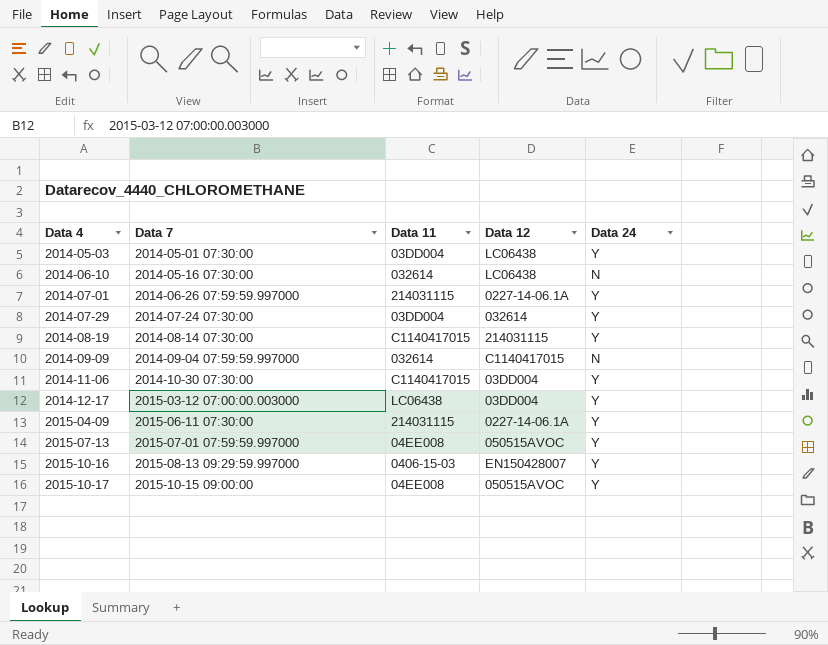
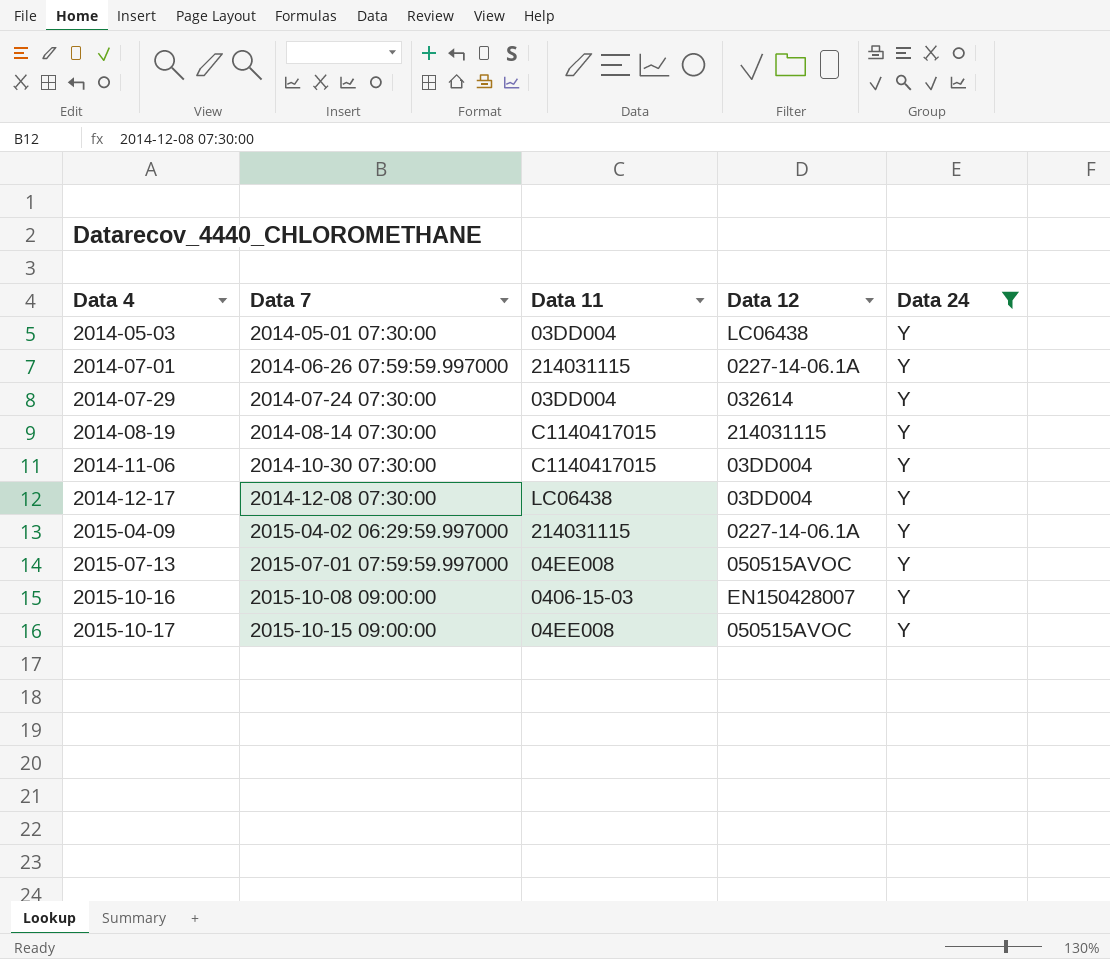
filter: none -> Data 24 = Y
2014-12-17 | Data 7: 2015-03-12 07:00:00.003000 -> 2014-12-08 07:30:00
2015-04-09 | Data 7: 2015-06-11 07:30:00 -> 2015-04-02 06:29:59.997000
2015-10-16 | Data 7: 2015-08-13 09:29:59.997000 -> 2015-10-08 09:00:00

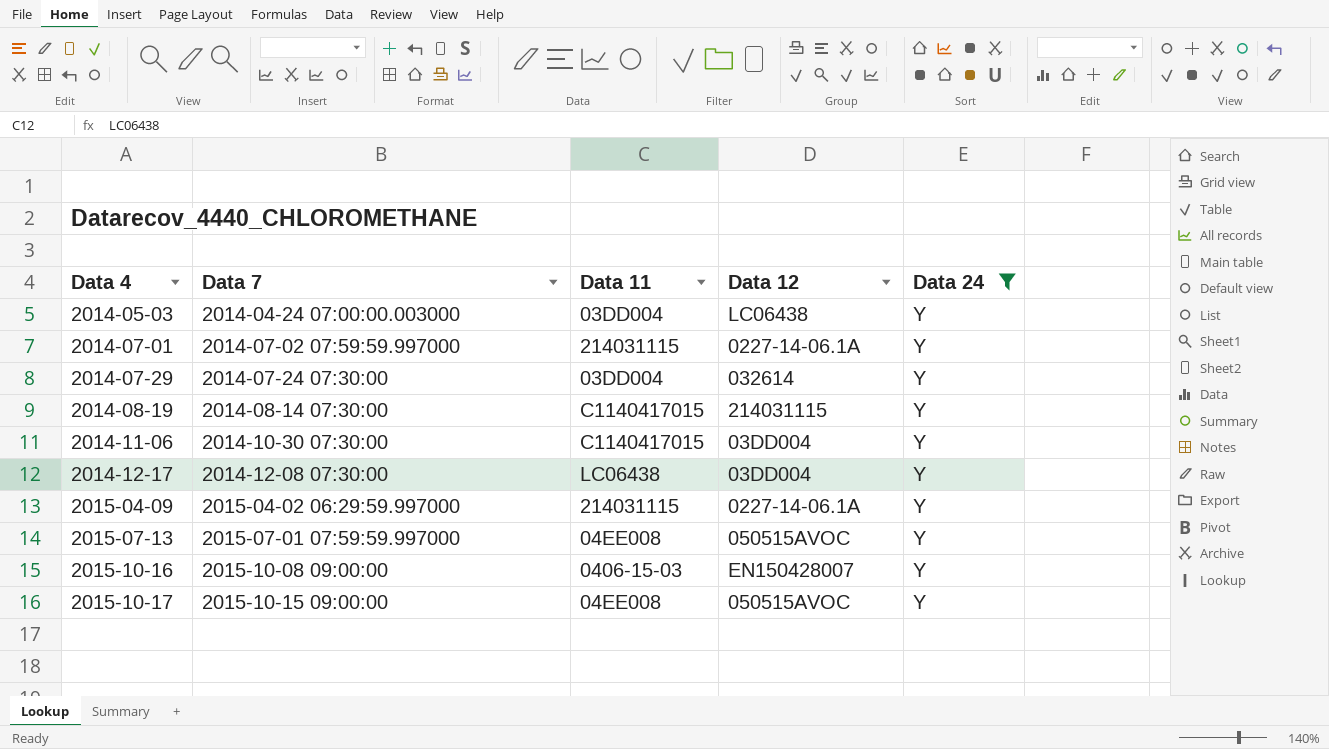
2014-05-03 | Data 7: 2014-05-01 07:30:00 -> 2014-04-24 07:00:00.003000
2014-07-01 | Data 7: 2014-06-26 07:59:59.997000 -> 2014-07-02 07:59:59.997000

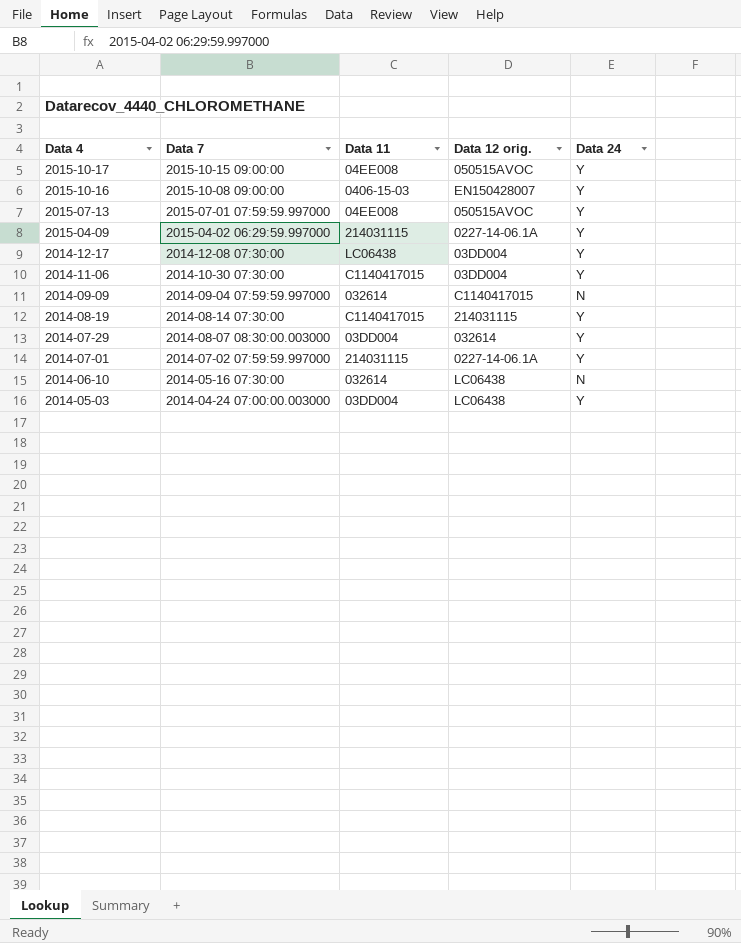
filter: Data 24 = Y -> none
row order: Data 4 ascending -> Data 4 descending
column name: Data 12 -> Data 12 orig.
2014-07-29 | Data 7: 2014-07-24 07:30:00 -> 2014-08-07 08:30:00.003000

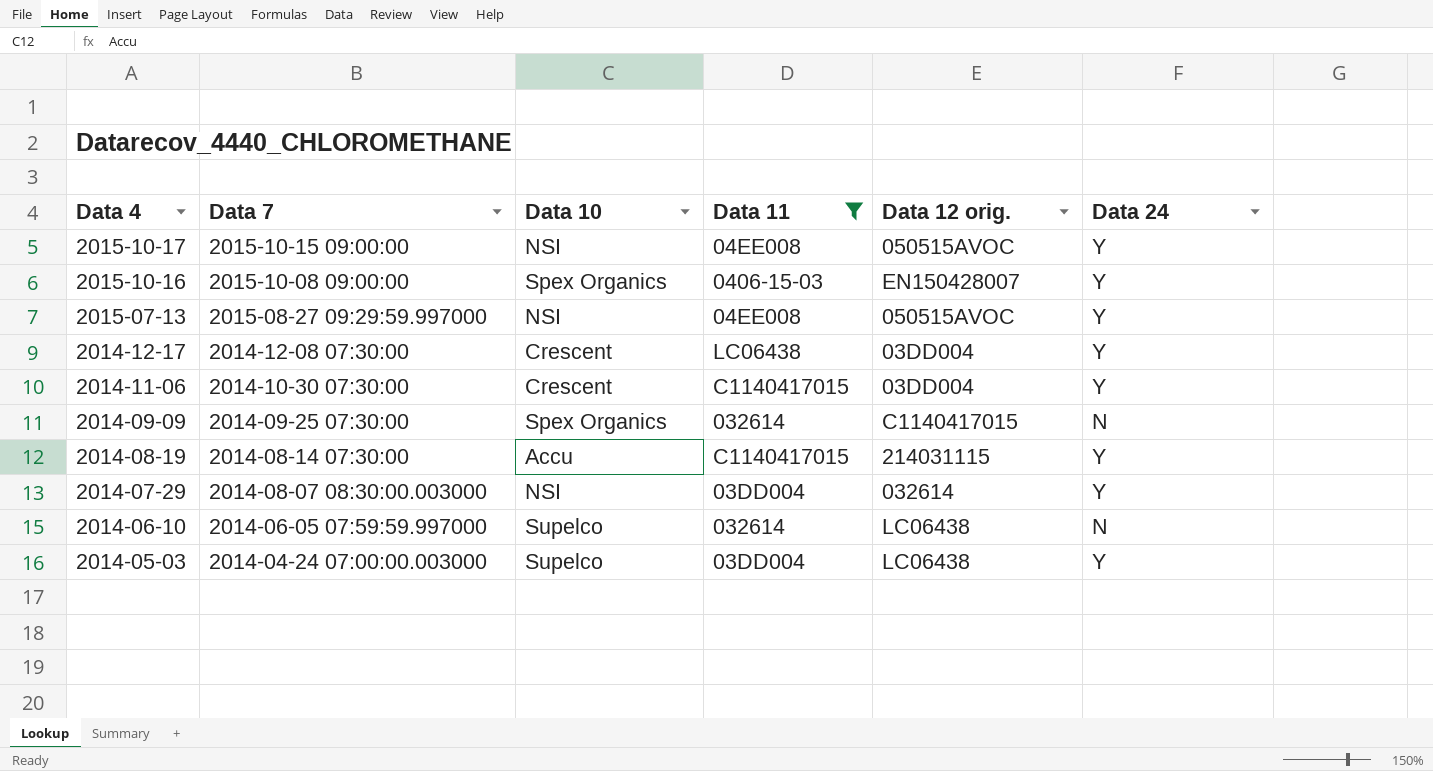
filter: none -> Data 11 != 214031115
column Data 10 | position: none -> 3
2015-07-13 | Data 7: 2015-07-01 07:59:59.997000 -> 2015-08-27 09:29:59.997000
2014-09-09 | Data 7: 2014-09-04 07:59:59.997000 -> 2014-09-25 07:30:00
2014-06-10 | Data 7: 2014-05-16 07:30:00 -> 2014-06-05 07:59:59.997000

